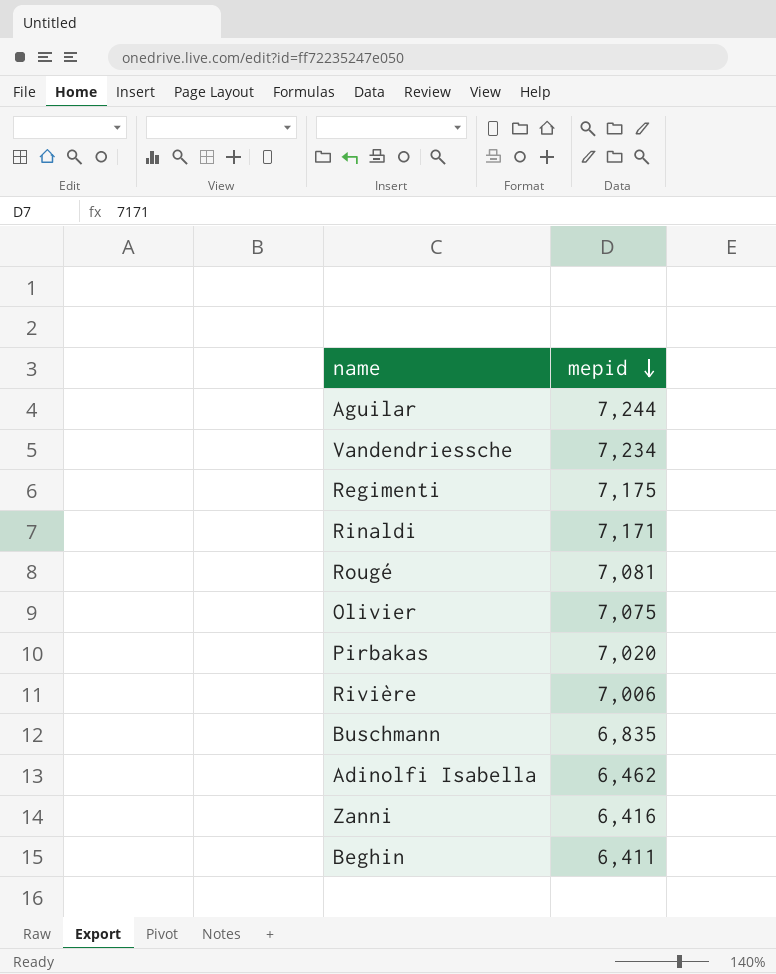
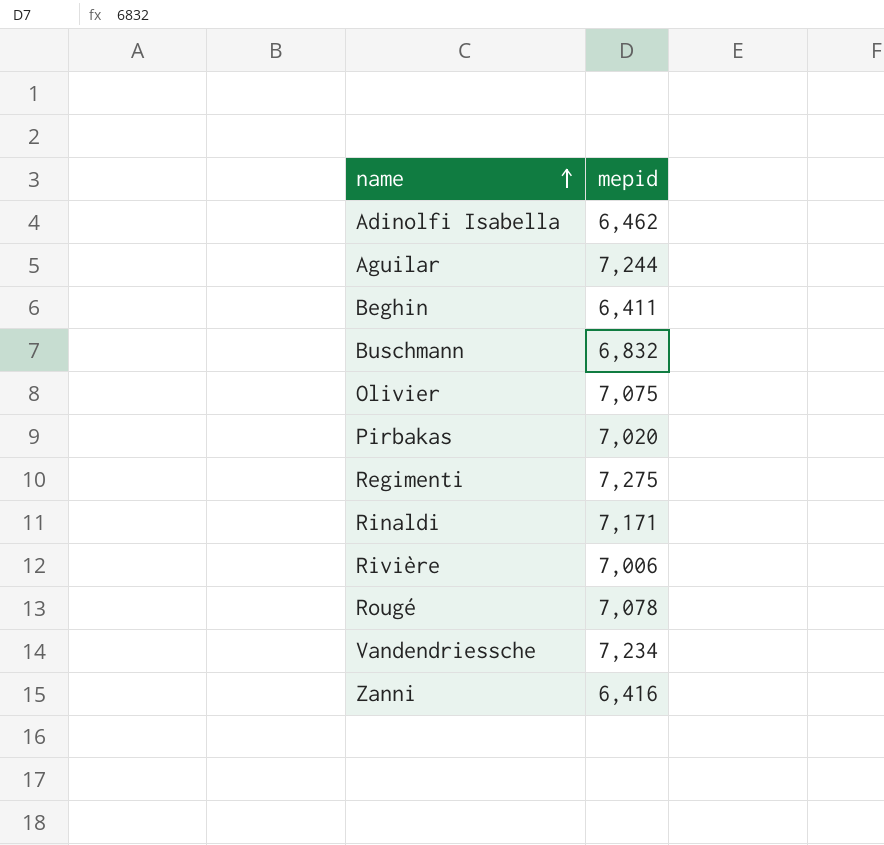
row order: mepid descending -> name ascending
Buschmann | mepid: 6,835 -> 6,832
Regimenti | mepid: 7,175 -> 7,275
Rougé | mepid: 7,081 -> 7,078

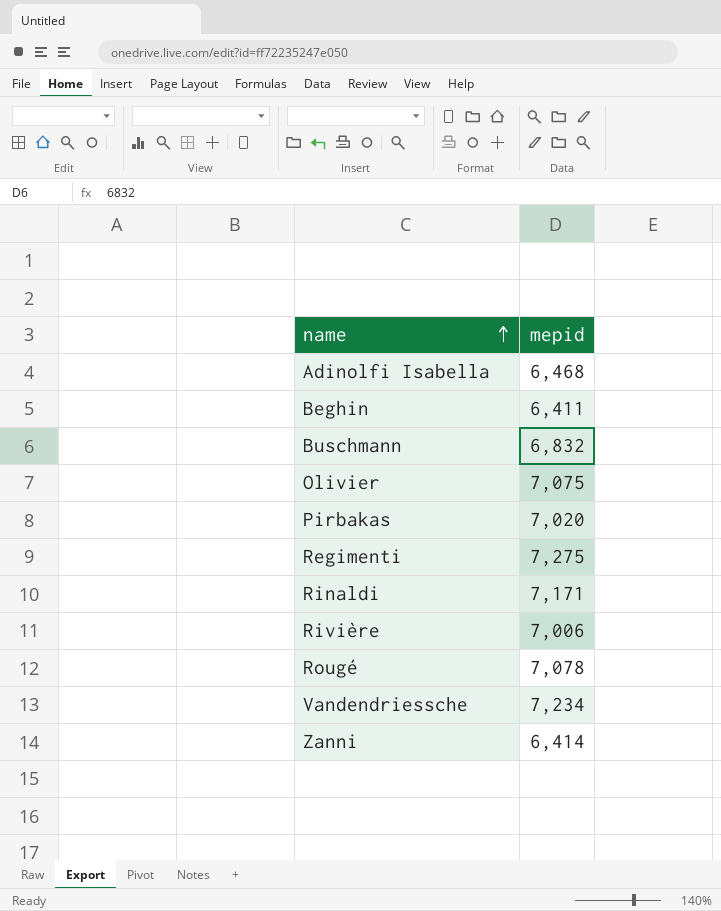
row Aguilar: 7,244 -> none
Adinolfi Isabella | mepid: 6,462 -> 6,468
Zanni | mepid: 6,416 -> 6,414

